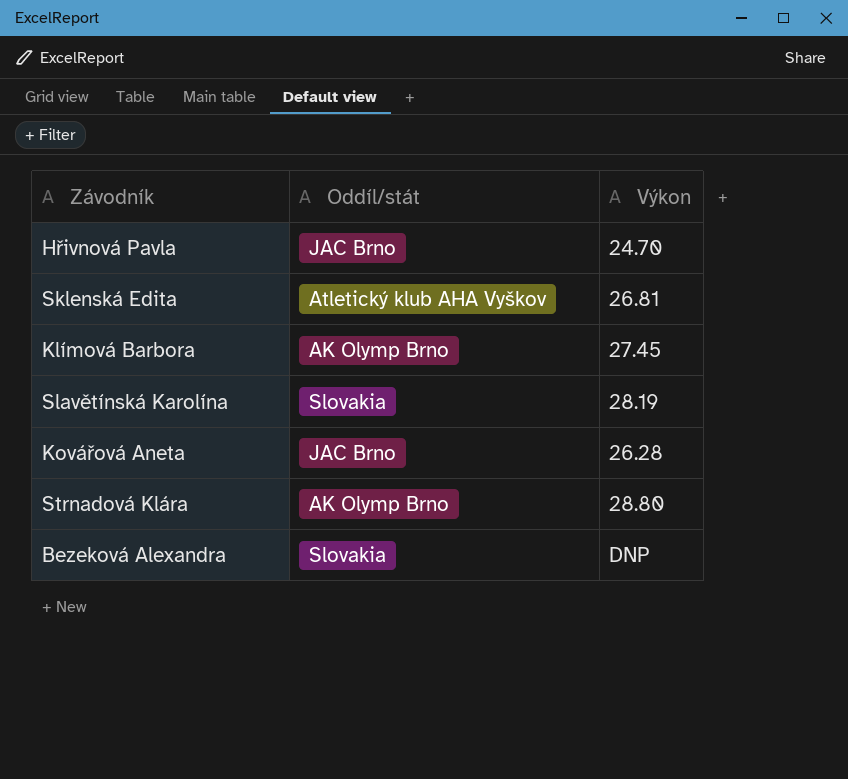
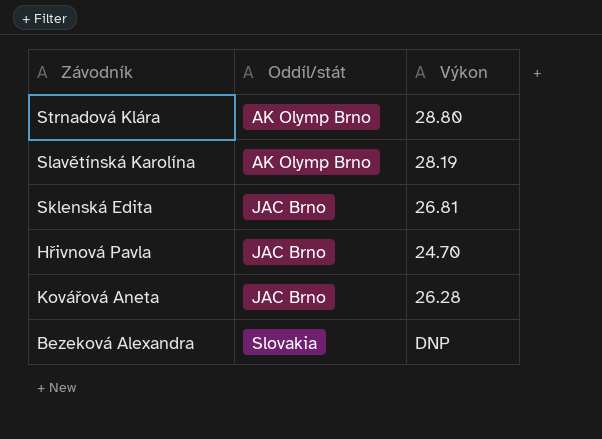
row order: none -> Oddíl/stát ascending
row Klímová Barbora: AK Olymp Brno | 27.45 -> none
Slavětínská Karolína | Oddíl/stát: Slovakia -> AK Olymp Brno
Sklenská Edita | Oddíl/stát: Atletický klub AHA Vyškov -> JAC Brno

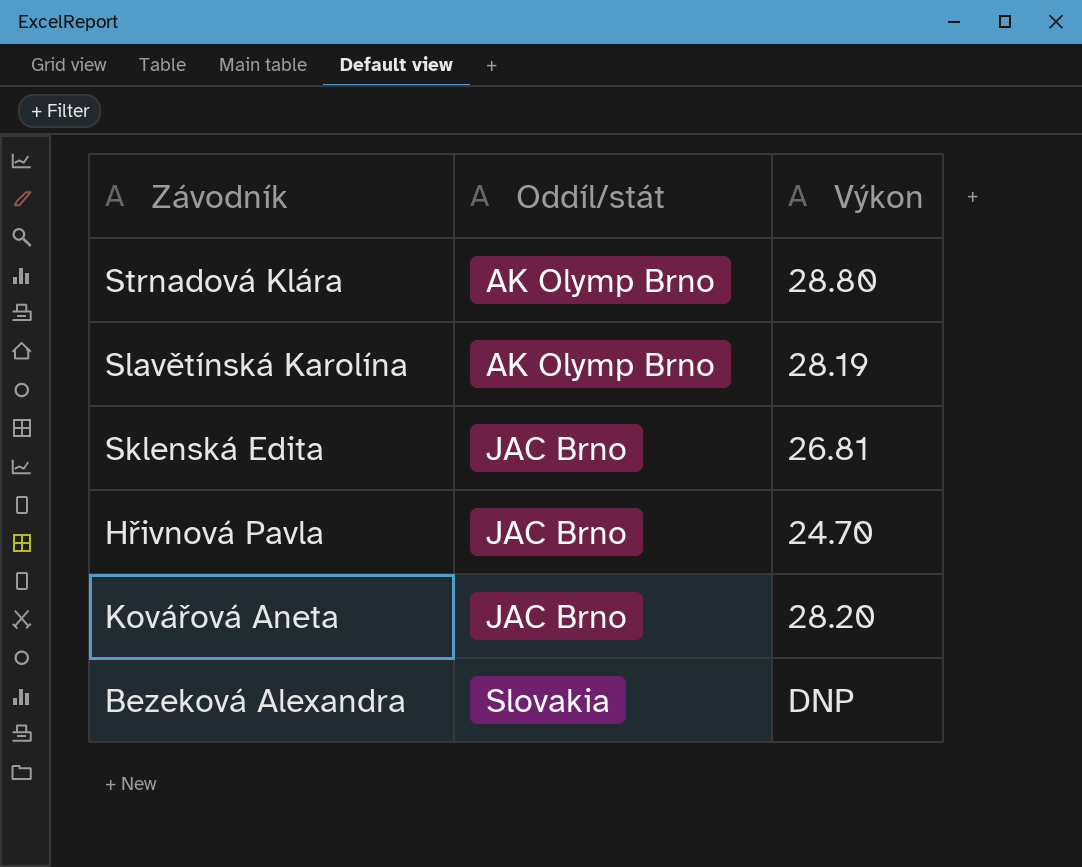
Kovářová Aneta | Výkon: 26.28 -> 28.20

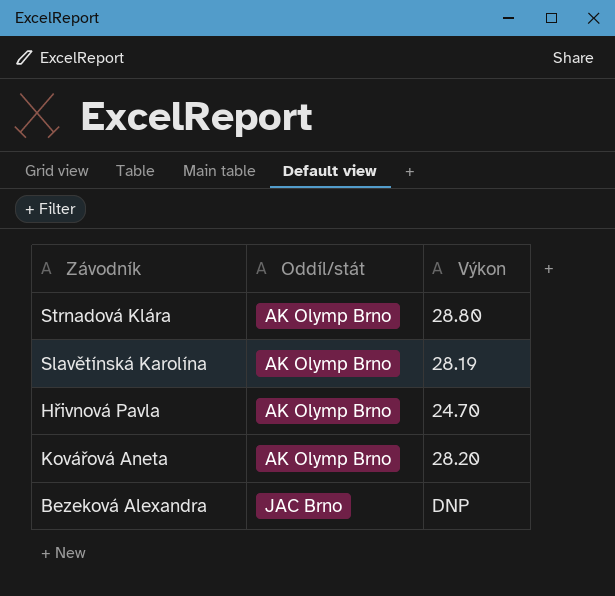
row Sklenská Edita: JAC Brno | 26.81 -> none
Hřivnová Pavla | Oddíl/stát: JAC Brno -> AK Olymp Brno
Kovářová Aneta | Oddíl/stát: JAC Brno -> AK Olymp Brno
Bezeková Alexandra | Oddíl/stát: Slovakia -> JAC Brno

